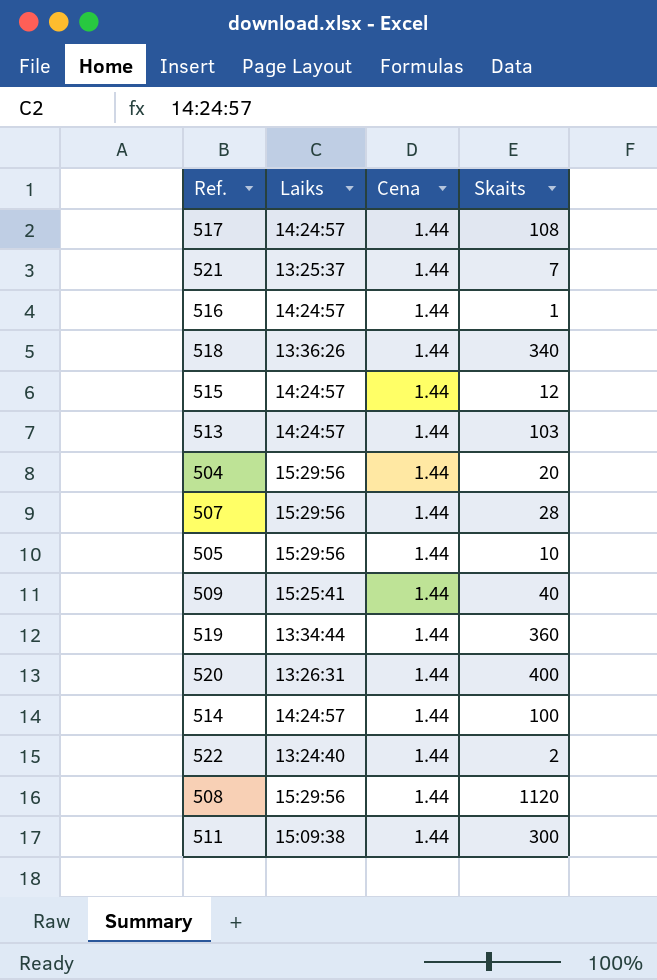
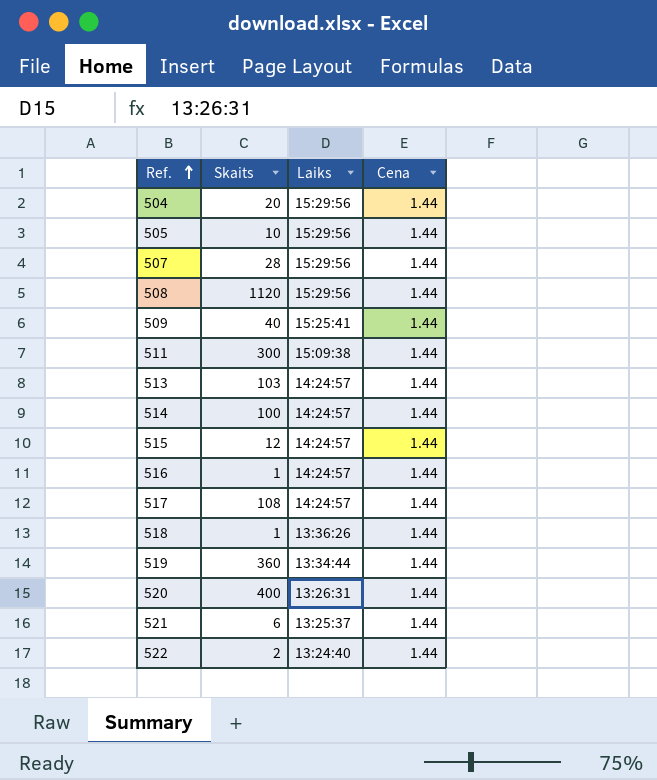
row order: none -> Ref. ascending
column Skaits | position: 4 -> 2
518 | Skaits: 340 -> 1
521 | Skaits: 7 -> 6

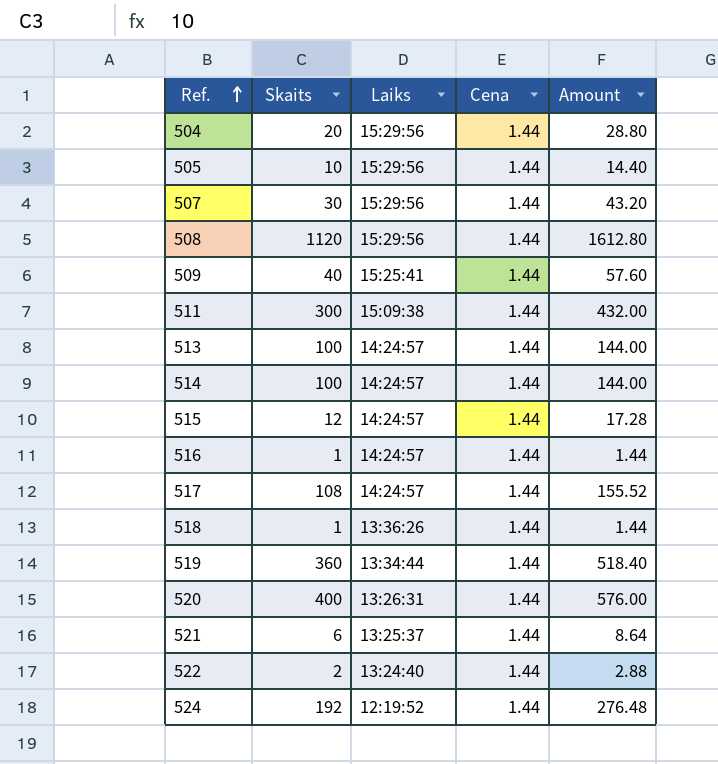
column Amount | formula: none -> [Skaits] * [Cena]
507 | Skaits: 28 -> 30
513 | Skaits: 103 -> 100
row 524: none -> 192 | 12:19:52 | 1.44 | 276.48

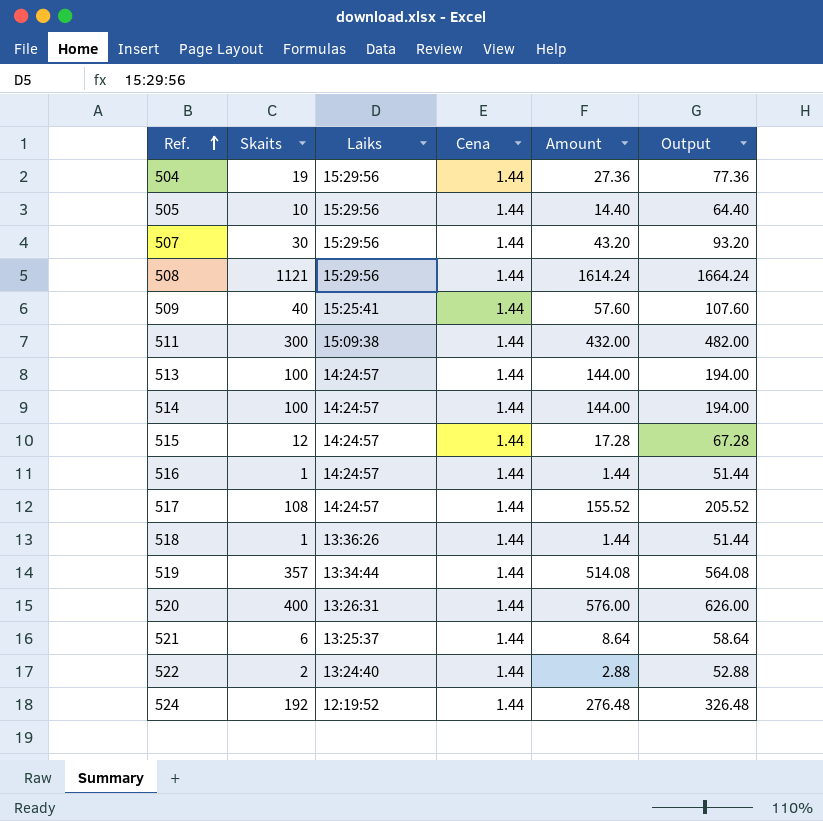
column Output | formula: none -> [Amount] + 50
504 | Skaits: 20 -> 19
504 | Amount: 28.80 -> 27.36
508 | Skaits: 1120 -> 1121
508 | Amount: 1612.80 -> 1614.24
519 | Skaits: 360 -> 357
519 | Amount: 518.40 -> 514.08

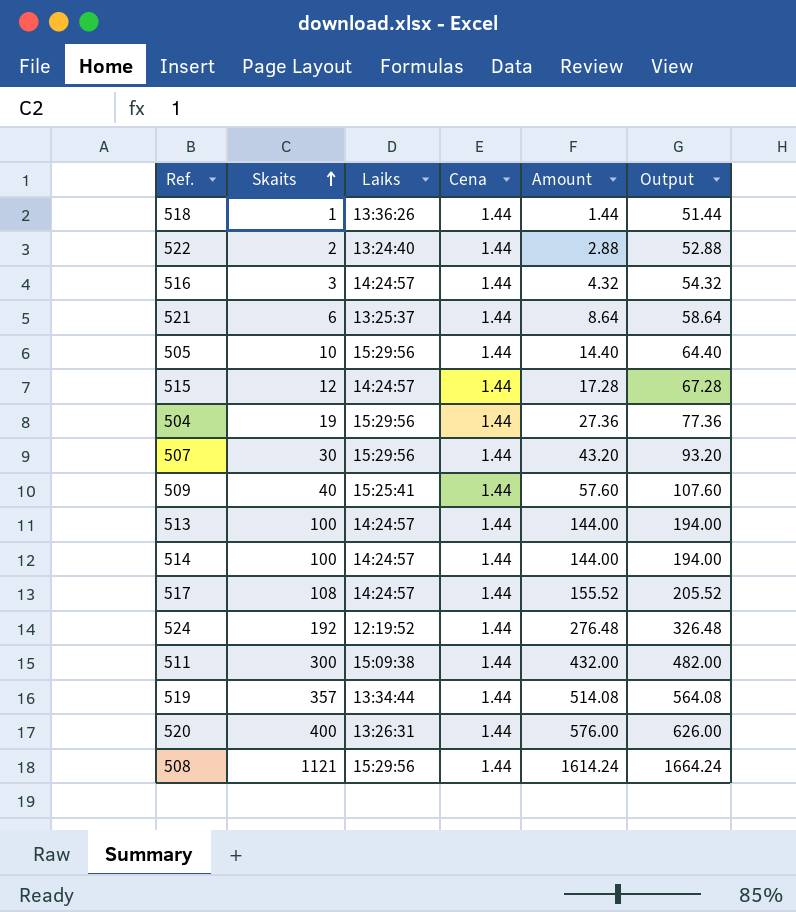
row order: Ref. ascending -> Skaits ascending
516 | Skaits: 1 -> 3
516 | Amount: 1.44 -> 4.32
516 | Output: 51.44 -> 54.32

